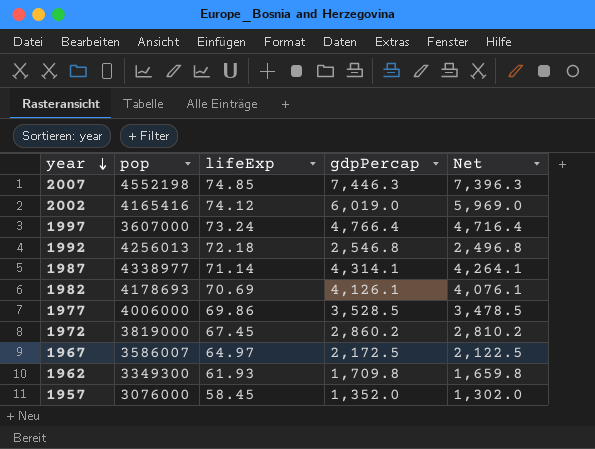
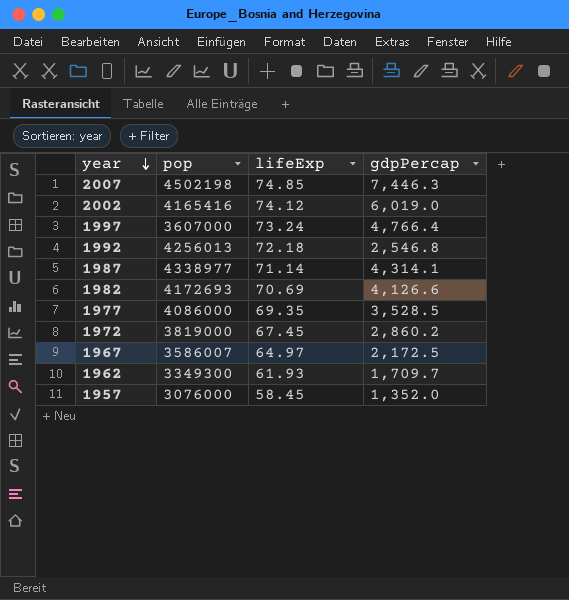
column Net | formula: [gdpPercap] - 50 -> none
2007 | pop: 4552198 -> 4502198
1982 | pop: 4178693 -> 4172693
1982 | gdpPercap: 4,126.1 -> 4,126.6
1977 | pop: 4006000 -> 4086000
1977 | lifeExp: 69.86 -> 69.35
1962 | gdpPercap: 1,709.8 -> 1,709.7

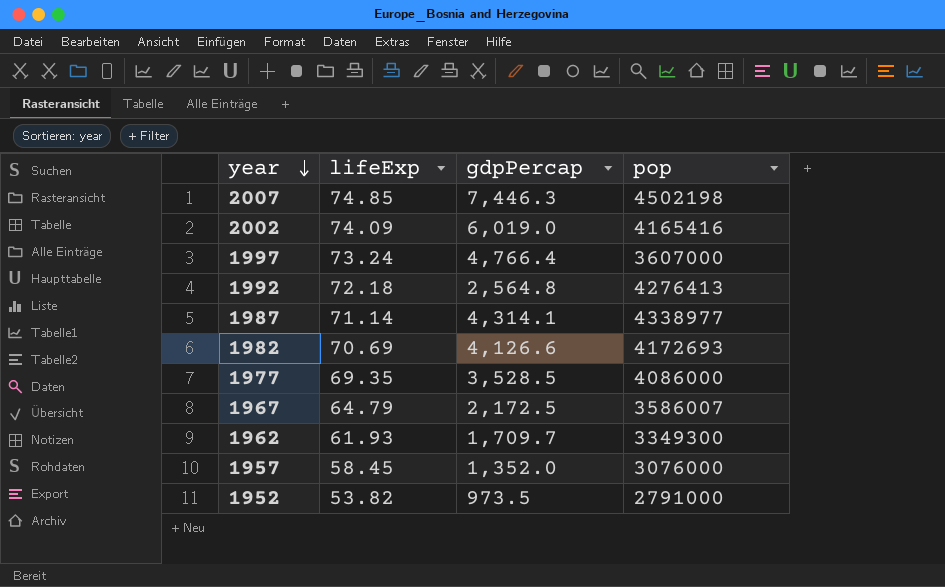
column pop | position: 2 -> 4
row 1972: 3819000 | 67.45 | 2,860.2 -> none
2002 | lifeExp: 74.12 -> 74.09
1992 | gdpPercap: 2,546.8 -> 2,564.8
1992 | pop: 4256013 -> 4276413
1967 | lifeExp: 64.97 -> 64.79
row 1952: none -> 53.82 | 973.5 | 2791000

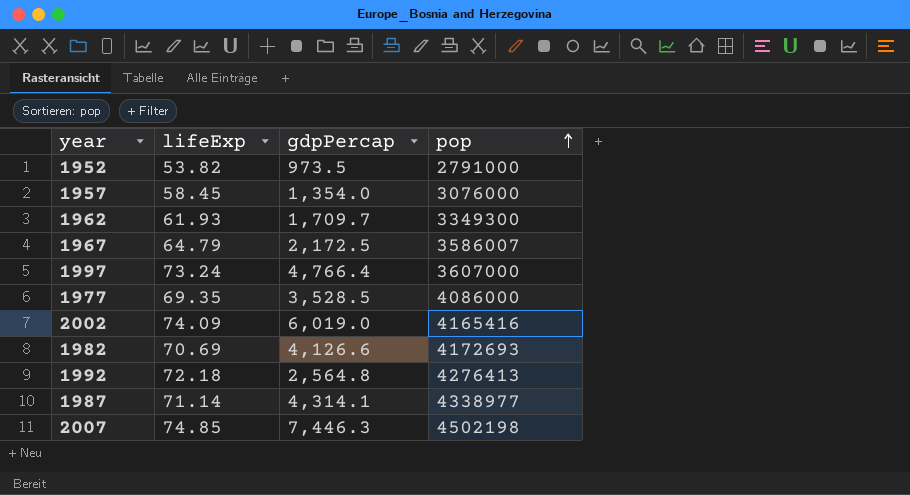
row order: year descending -> pop ascending
1957 | gdpPercap: 1,352.0 -> 1,354.0

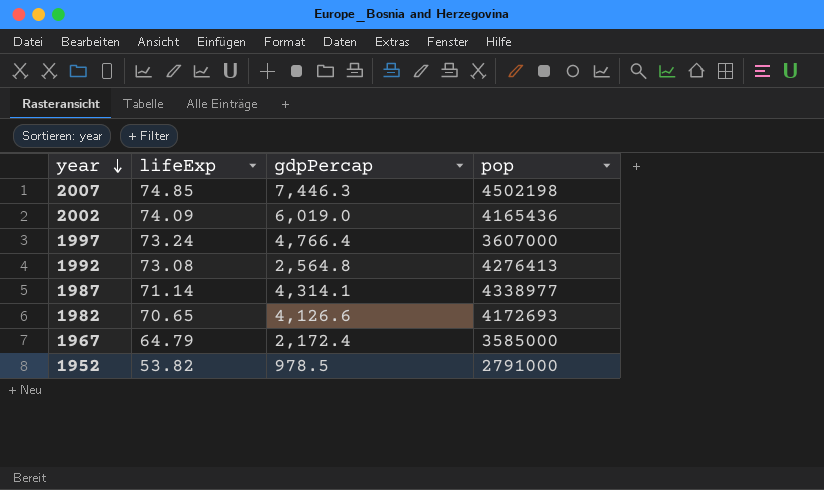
row order: pop ascending -> year descending
row 1957: 58.45 | 1,354.0 | 3076000 -> none
row 1962: 61.93 | 1,709.7 | 3349300 -> none
row 1977: 69.35 | 3,528.5 | 4086000 -> none
2002 | pop: 4165416 -> 4165436
1992 | lifeExp: 72.18 -> 73.08
1982 | lifeExp: 70.69 -> 70.65
1967 | gdpPercap: 2,172.5 -> 2,172.4
1967 | pop: 3586007 -> 3585000
1952 | gdpPercap: 973.5 -> 978.5

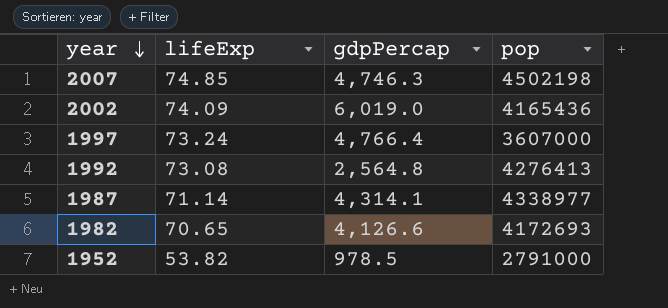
row 1967: 64.79 | 2,172.4 | 3585000 -> none
2007 | gdpPercap: 7,446.3 -> 4,746.3

